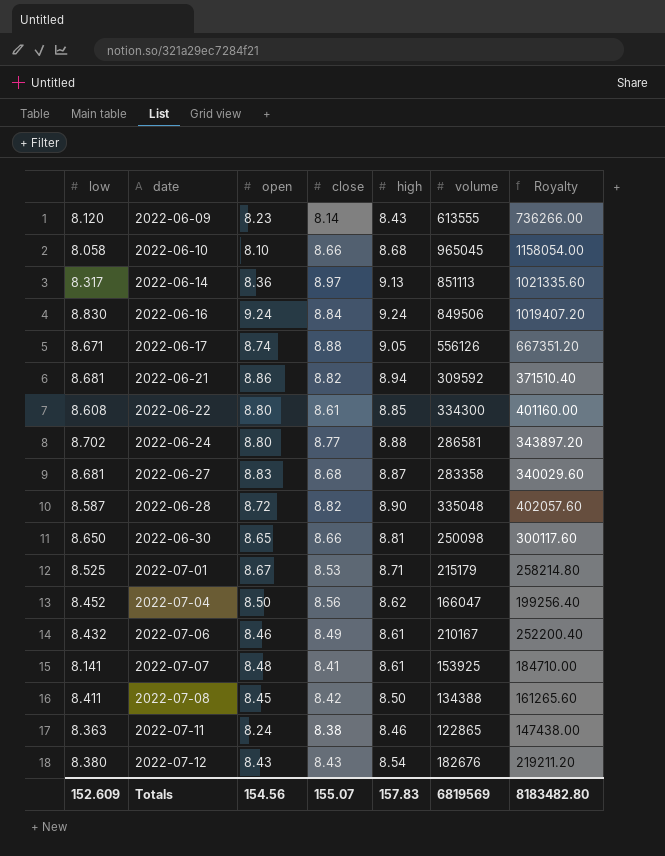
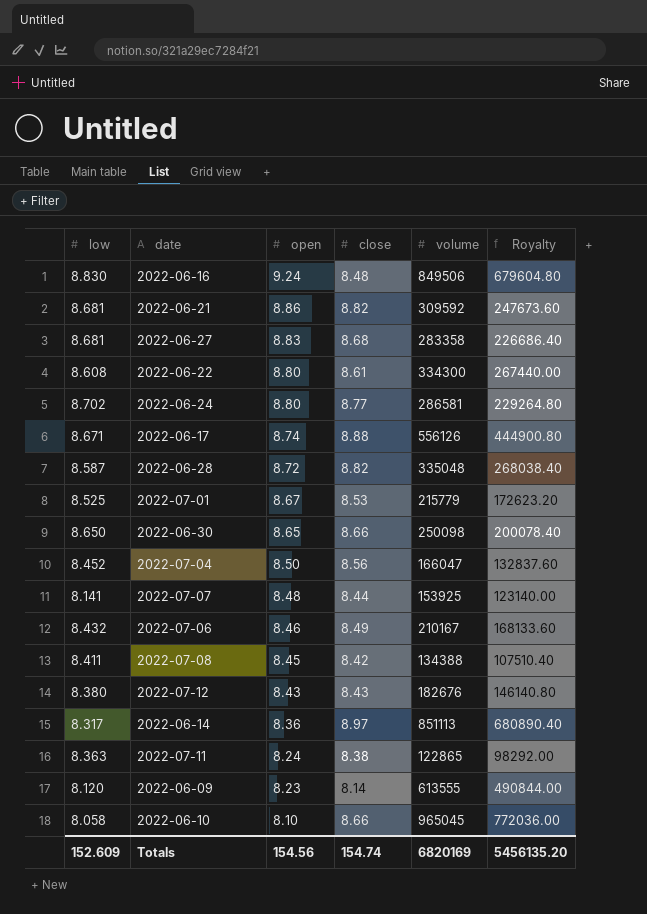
row order: date ascending -> open descending
column high | position: 5 -> none
column Royalty | formula: [volume] * 1.2 -> [volume] * 0.8
2022-06-16 | close: 8.84 -> 8.48
2022-07-01 | volume: 215179 -> 215779
2022-07-07 | close: 8.41 -> 8.44
Totals | close: 155.07 -> 154.74
Totals | volume: 6819569 -> 6820169
Totals | Royalty: 8183482.80 -> 5456135.20

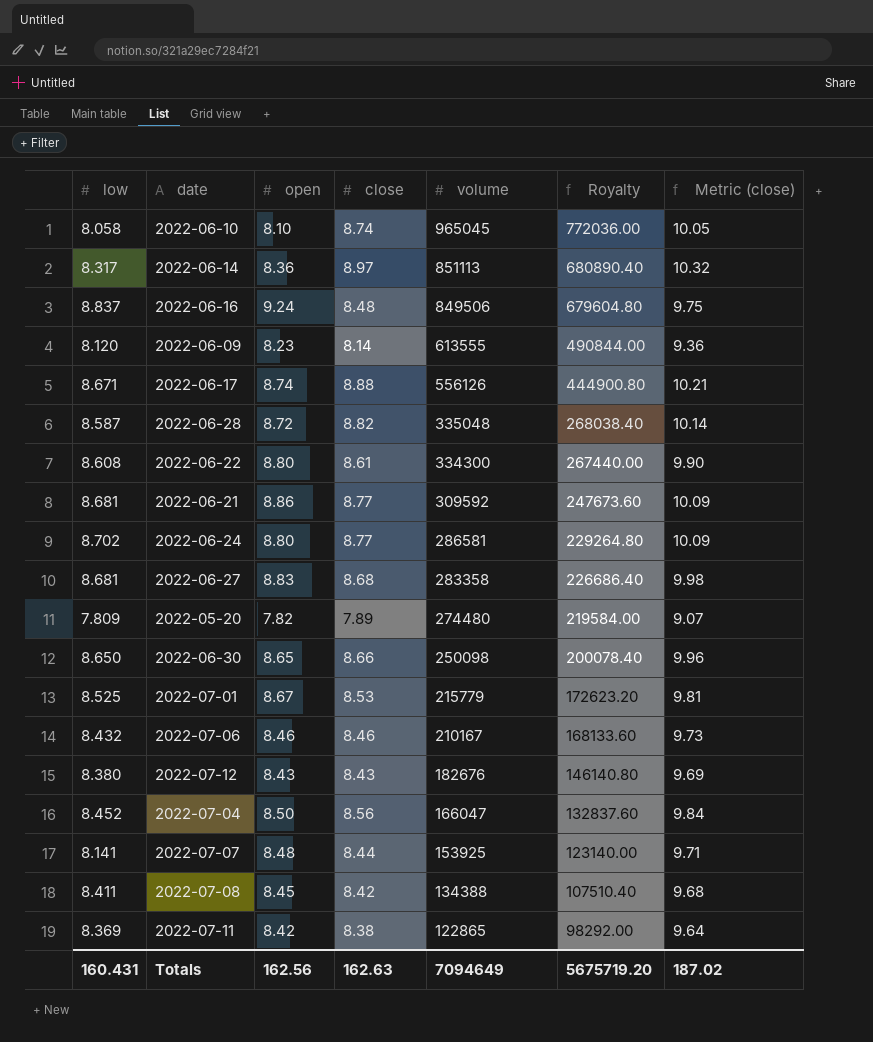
row order: open descending -> volume descending
column Metric (close) | formula: none -> [close] * 1.15
2022-06-10 | close: 8.66 -> 8.74
2022-06-16 | low: 8.830 -> 8.837
2022-06-21 | close: 8.82 -> 8.77
row 2022-05-20: none -> 7.809 | 7.82 | 7.89 | 274480 | 219584.00 | 9.07
2022-07-06 | close: 8.49 -> 8.46
2022-07-11 | low: 8.363 -> 8.369
2022-07-11 | open: 8.24 -> 8.42
Totals | low: 152.609 -> 160.431
Totals | open: 154.56 -> 162.56
Totals | close: 154.74 -> 162.63
Totals | volume: 6820169 -> 7094649
Totals | Royalty: 5456135.20 -> 5675719.20

